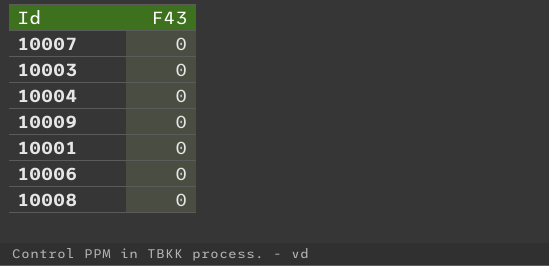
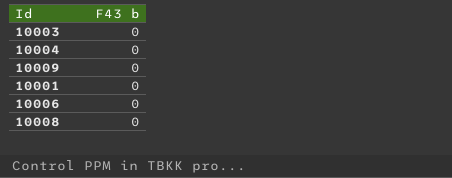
column name: F43 -> F43 b
row 10007: 0 -> none

